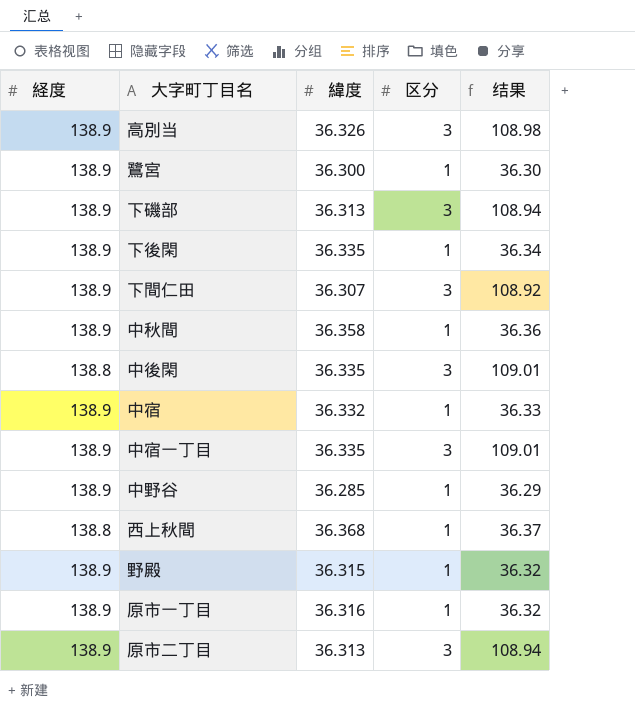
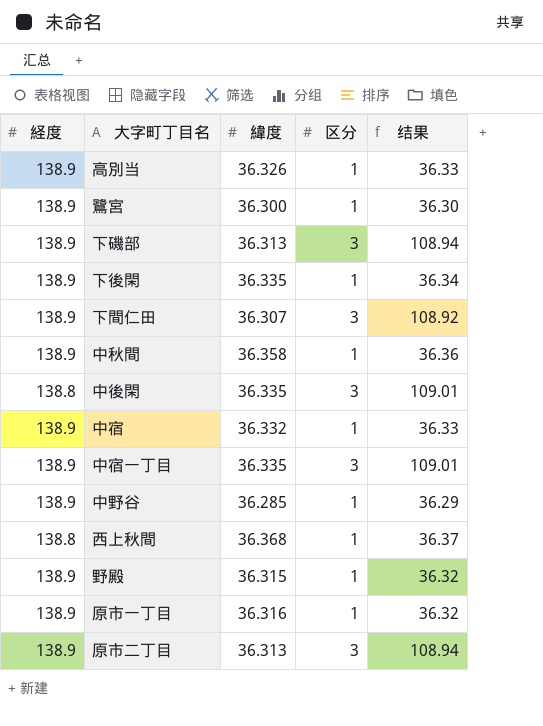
高別当 | 区分: 3 -> 1
高別当 | 结果: 108.98 -> 36.33

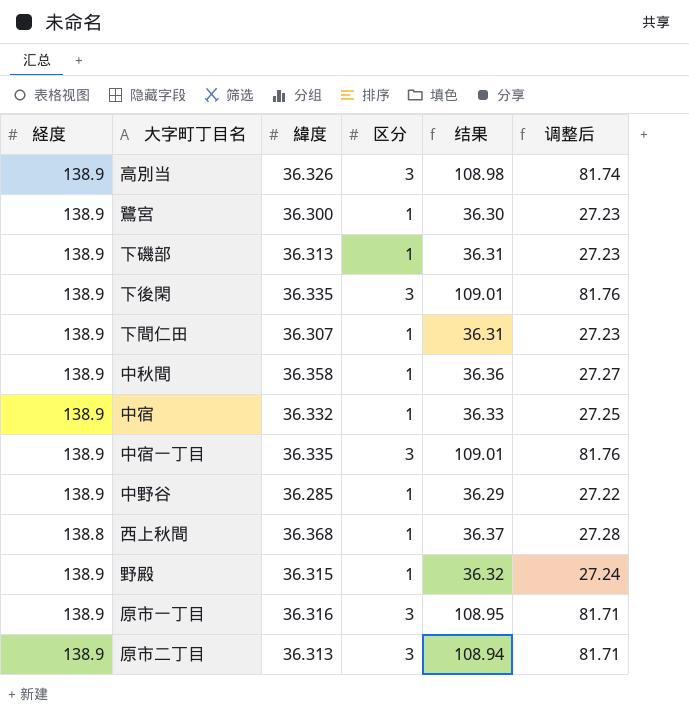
column 调整后 | formula: none -> [结果] * 0.75
row 中後閑: 138.8 | 36.335 | 3 | 109.01 -> none
高別当 | 区分: 1 -> 3
高別当 | 结果: 36.33 -> 108.98
下磯部 | 区分: 3 -> 1
下磯部 | 结果: 108.94 -> 36.31
下後閑 | 区分: 1 -> 3
下後閑 | 结果: 36.34 -> 109.01
下間仁田 | 区分: 3 -> 1
下間仁田 | 结果: 108.92 -> 36.31
原市一丁目 | 区分: 1 -> 3
原市一丁目 | 结果: 36.32 -> 108.95

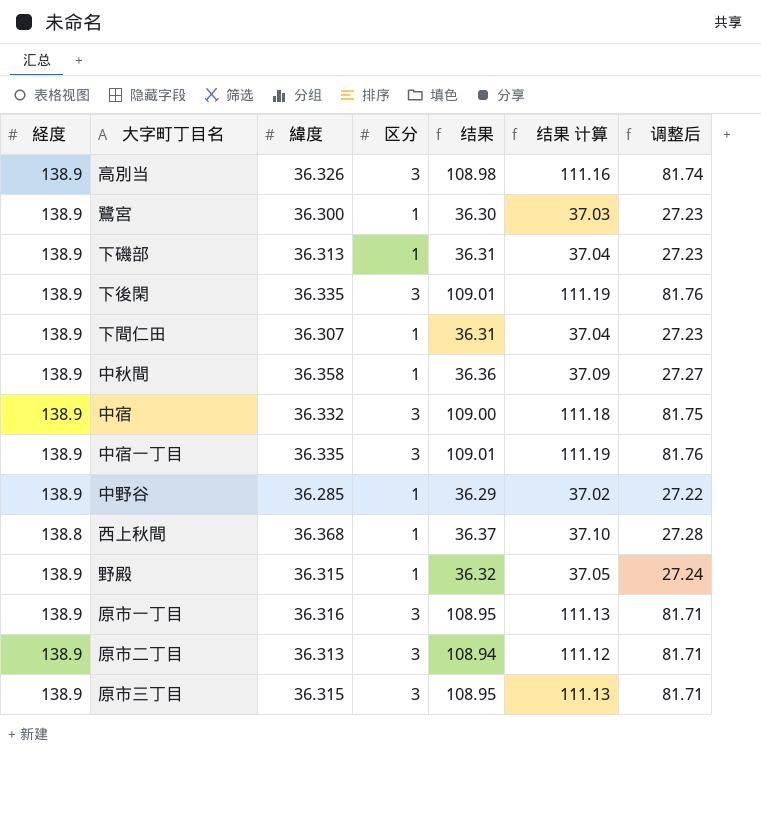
column 结果 计算 | formula: none -> [结果] * 1.02
中宿 | 区分: 1 -> 3
中宿 | 结果: 36.33 -> 109.00
中宿 | 调整后: 27.25 -> 81.75
row 原市三丁目: none -> 138.9 | 36.315 | 3 | 108.95 | 111.13 | 81.71

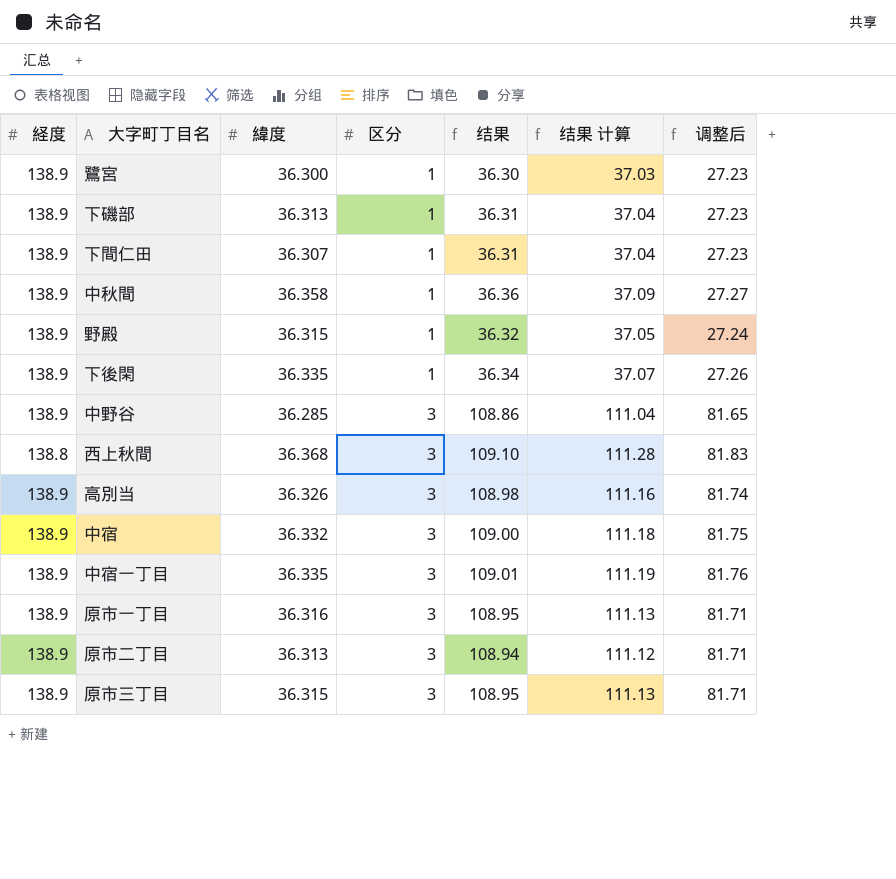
row order: none -> 区分 ascending
下後閑 | 区分: 3 -> 1
下後閑 | 结果: 109.01 -> 36.34
下後閑 | 结果 计算: 111.19 -> 37.07
下後閑 | 调整后: 81.76 -> 27.26
中野谷 | 区分: 1 -> 3
中野谷 | 结果: 36.29 -> 108.86
中野谷 | 结果 计算: 37.02 -> 111.04
中野谷 | 调整后: 27.22 -> 81.65
西上秋間 | 区分: 1 -> 3
西上秋間 | 结果: 36.37 -> 109.10
西上秋間 | 结果 计算: 37.10 -> 111.28
西上秋間 | 调整后: 27.28 -> 81.83

